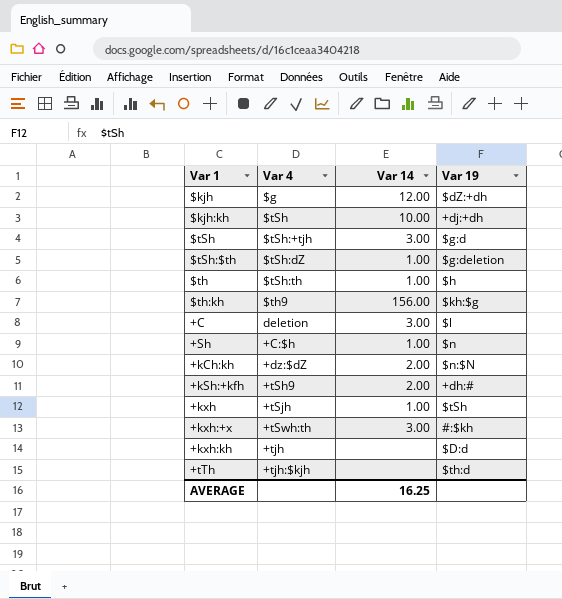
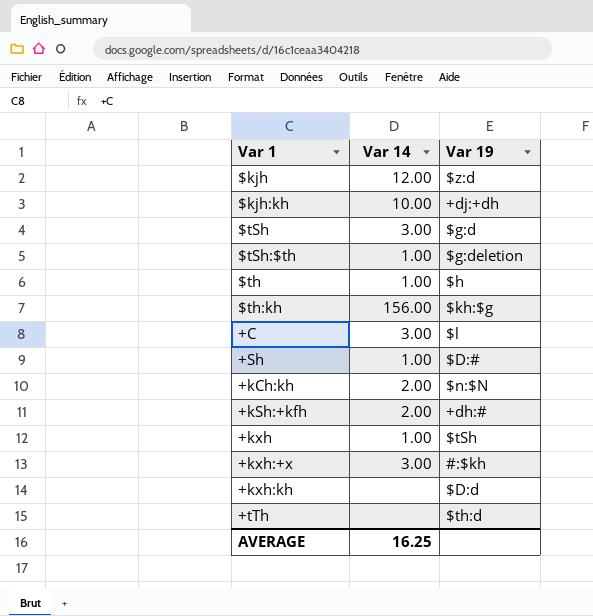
column Var 4 | position: 2 -> none
$kjh | Var 19: $dZ:+dh -> $z:d
+Sh | Var 19: $n -> $D:#

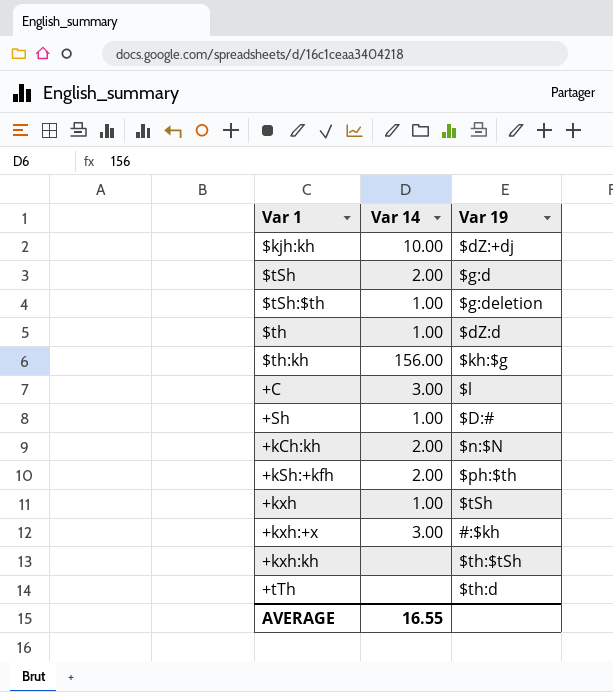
row $kjh: 12.00 | $z:d -> none
$kjh:kh | Var 19: +dj:+dh -> $dZ:+dj
$tSh | Var 14: 3.00 -> 2.00
$th | Var 19: $h -> $dZ:d
+kSh:+kfh | Var 19: +dh:# -> $ph:$th
+kxh:kh | Var 19: $D:d -> $th:$tSh
AVERAGE | Var 14: 16.25 -> 16.55

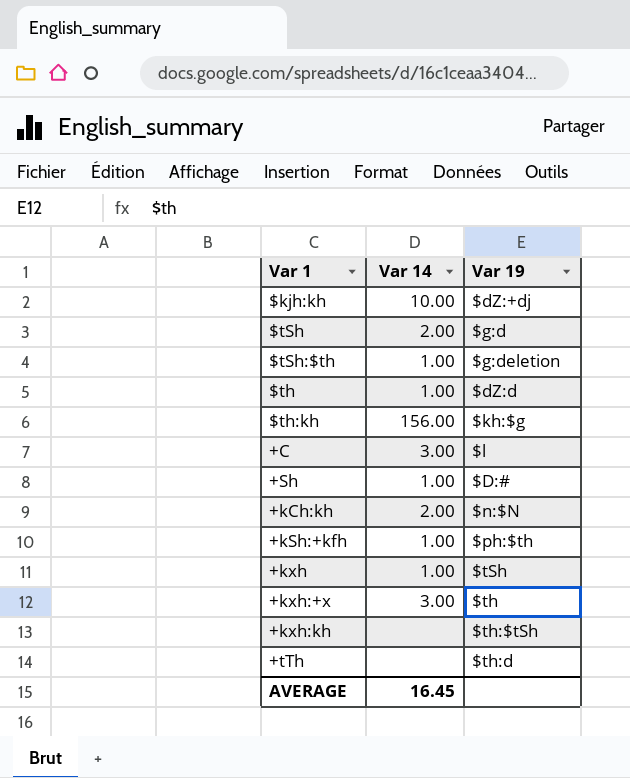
+kSh:+kfh | Var 14: 2.00 -> 1.00
+kxh:+x | Var 19: #:$kh -> $th
AVERAGE | Var 14: 16.55 -> 16.45

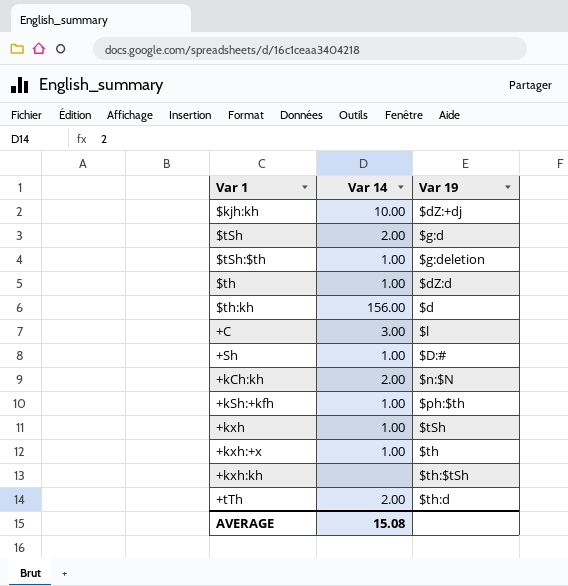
$th:kh | Var 19: $kh:$g -> $d
+kxh:+x | Var 14: 3.00 -> 1.00
+tTh | Var 14: none -> 2.00
AVERAGE | Var 14: 16.45 -> 15.08

